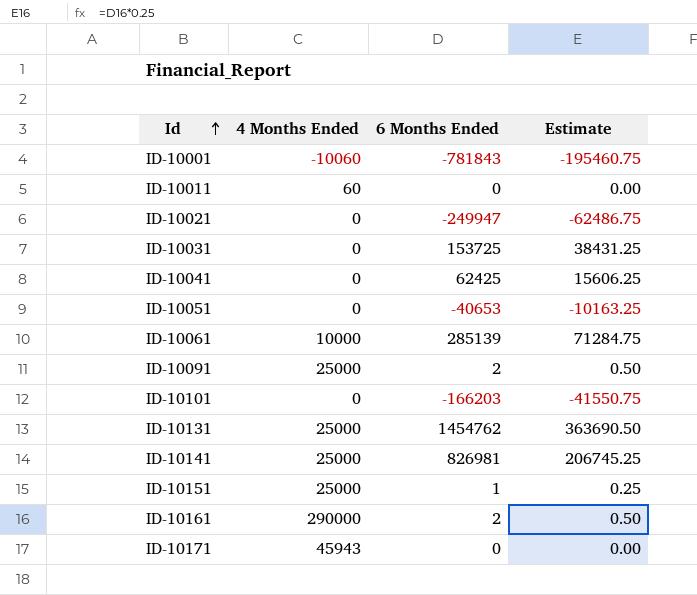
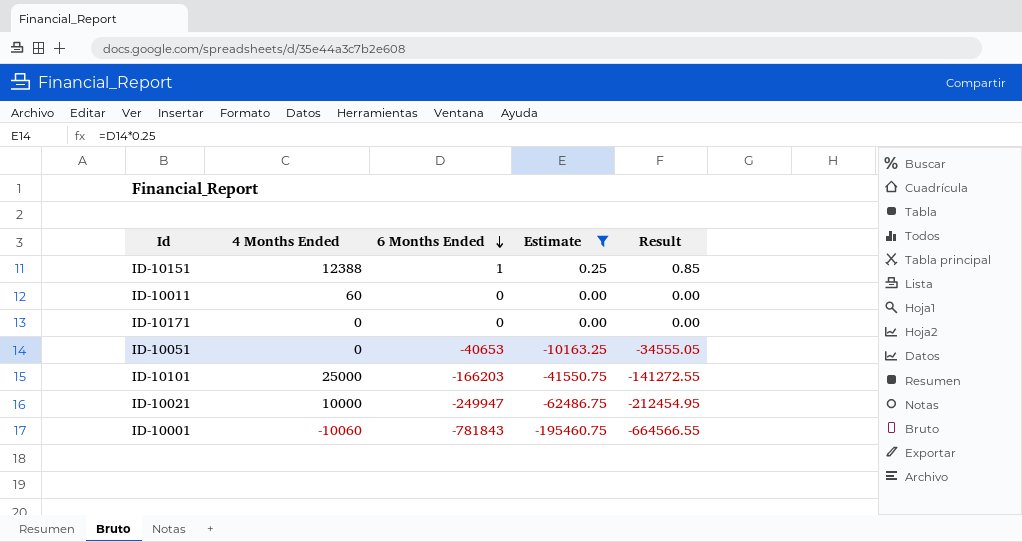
filter: none -> Estimate <= 0.25
row order: Id ascending -> 6 Months Ended descending
column Result | formula: none -> [6 Months Ended] * 0.85
ID-10151 | 4 Months Ended: 25000 -> 12388
ID-10171 | 4 Months Ended: 45943 -> 0
ID-10101 | 4 Months Ended: 0 -> 25000
ID-10021 | 4 Months Ended: 0 -> 10000

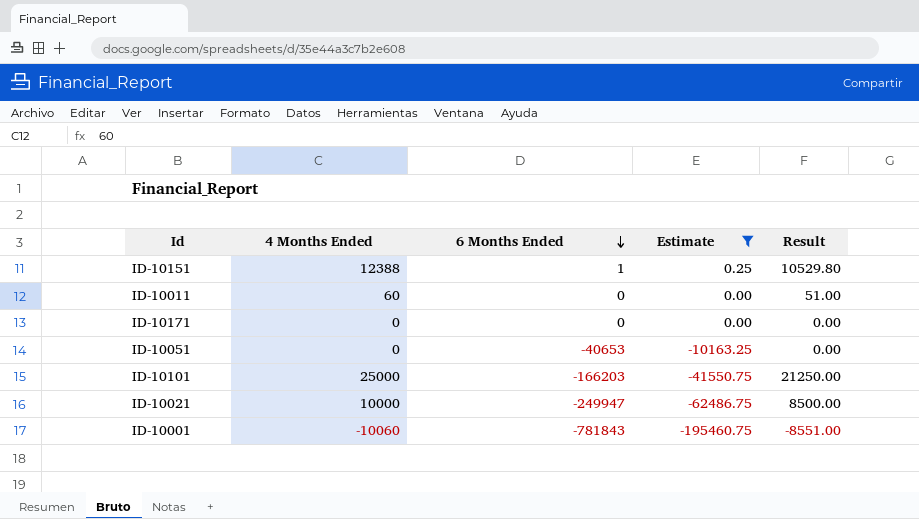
column Result | formula: [6 Months Ended] * 0.85 -> [4 Months Ended] * 0.85

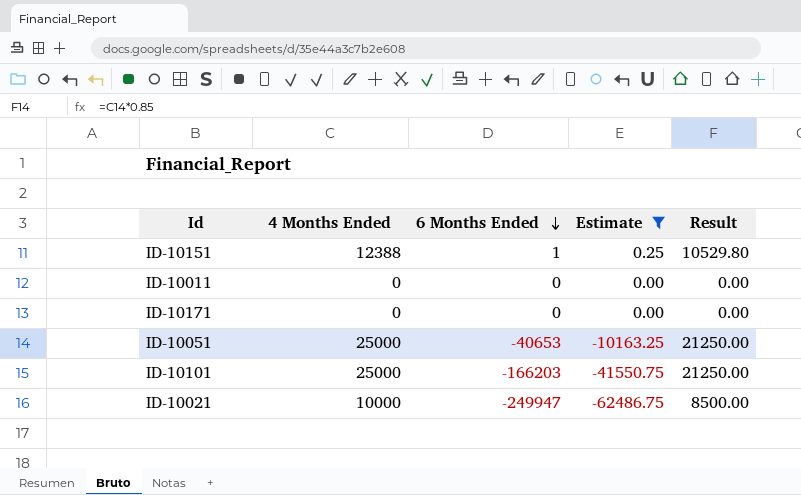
row ID-10001: -10060 | -781843 | -195460.75 | -8551.00 -> none
ID-10011 | 4 Months Ended: 60 -> 0
ID-10011 | Result: 51.00 -> 0.00
ID-10051 | 4 Months Ended: 0 -> 25000
ID-10051 | Result: 0.00 -> 21250.00

